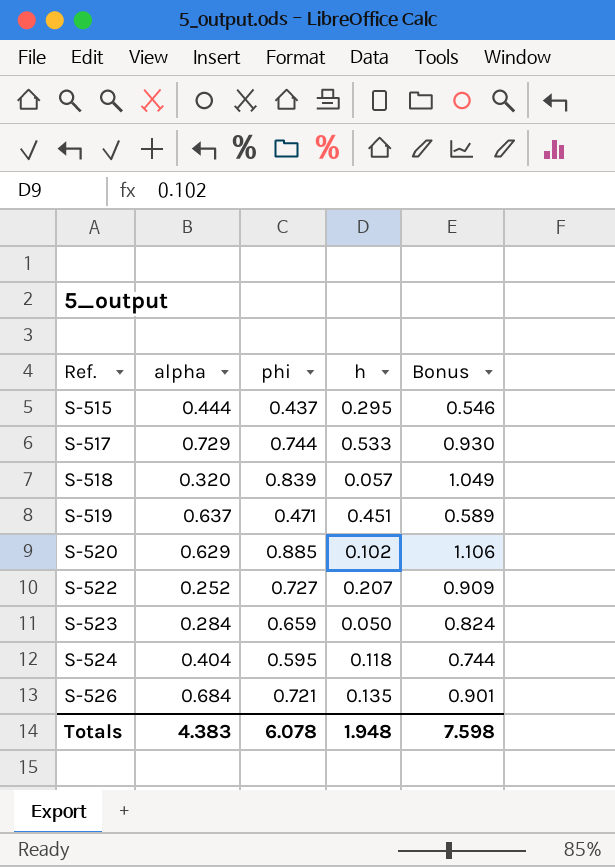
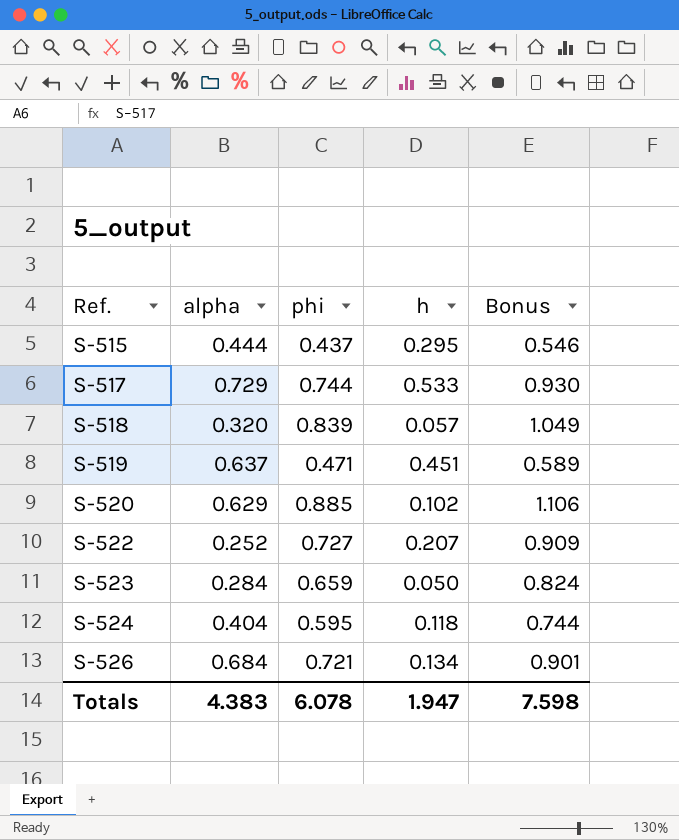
S-526 | h: 0.135 -> 0.134
Totals | h: 1.948 -> 1.947

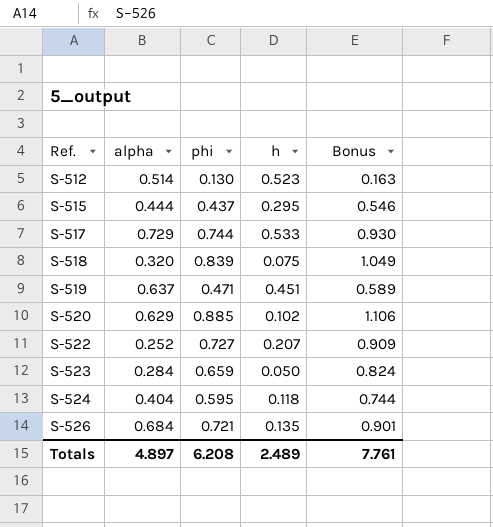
row S-512: none -> 0.514 | 0.130 | 0.523 | 0.163
S-518 | h: 0.057 -> 0.075
S-526 | h: 0.134 -> 0.135
Totals | alpha: 4.383 -> 4.897
Totals | phi: 6.078 -> 6.208
Totals | h: 1.947 -> 2.489
Totals | Bonus: 7.598 -> 7.761

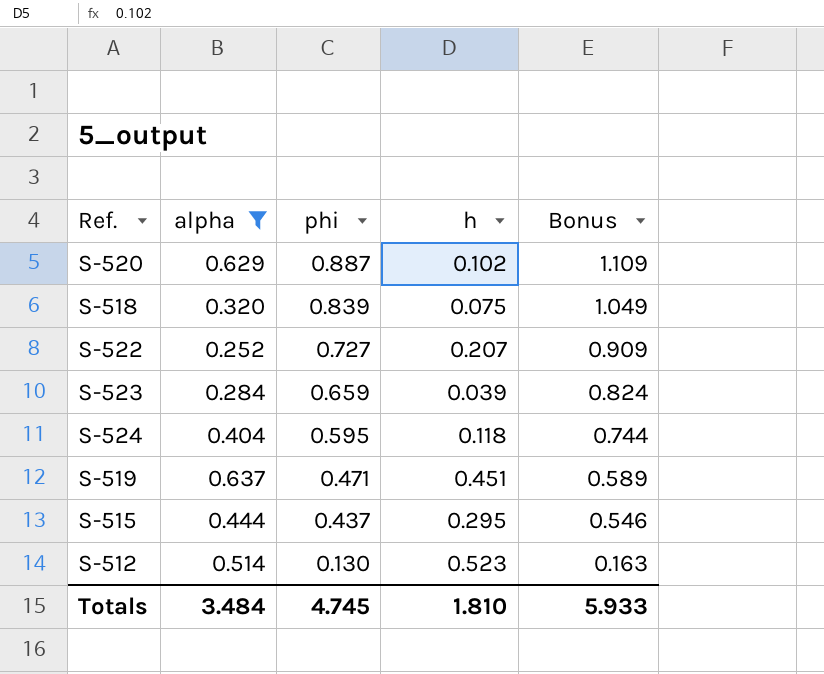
filter: none -> alpha <= 0.637
row order: Ref. ascending -> phi descending
S-520 | phi: 0.885 -> 0.887
S-520 | Bonus: 1.106 -> 1.109
S-523 | h: 0.050 -> 0.039
Totals | alpha: 4.897 -> 3.484
Totals | phi: 6.208 -> 4.745
Totals | h: 2.489 -> 1.810
Totals | Bonus: 7.761 -> 5.933

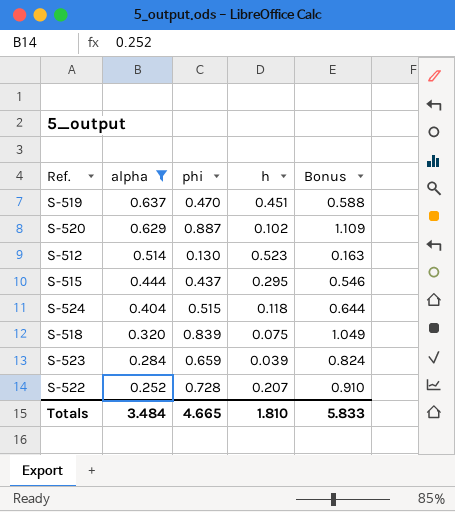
row order: phi descending -> alpha descending
S-519 | phi: 0.471 -> 0.470
S-519 | Bonus: 0.589 -> 0.588
S-524 | phi: 0.595 -> 0.515
S-524 | Bonus: 0.744 -> 0.644
S-522 | phi: 0.727 -> 0.728
S-522 | Bonus: 0.909 -> 0.910
Totals | phi: 4.745 -> 4.665
Totals | Bonus: 5.933 -> 5.833

